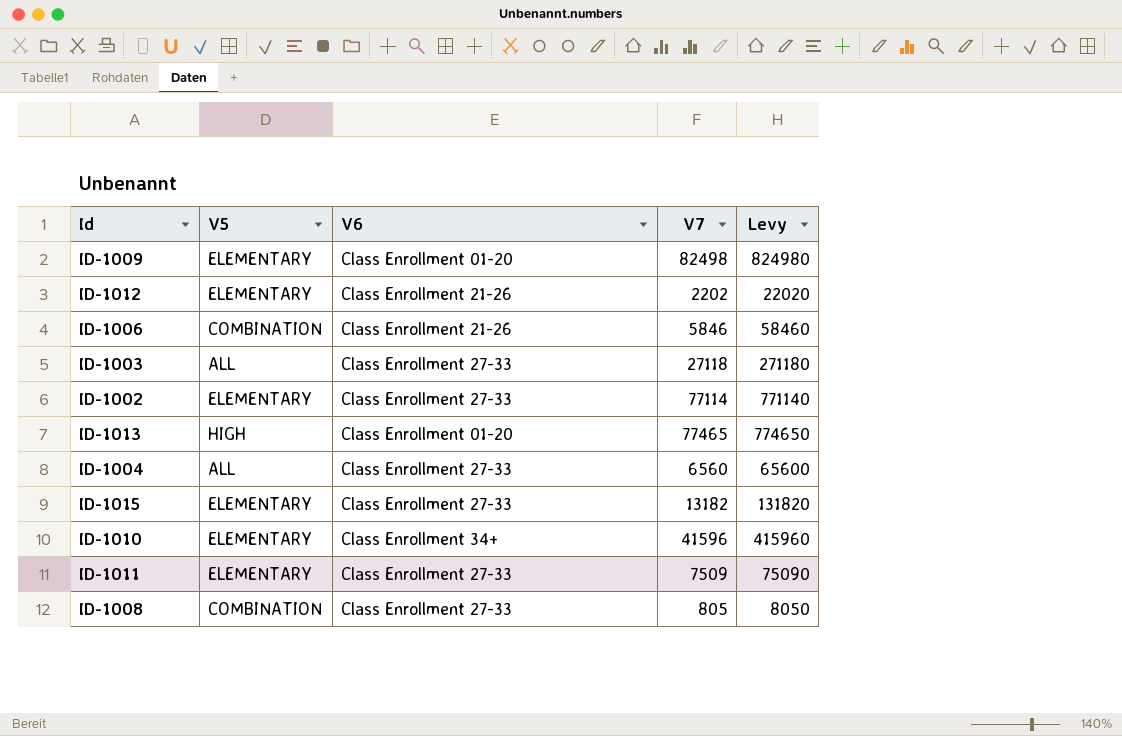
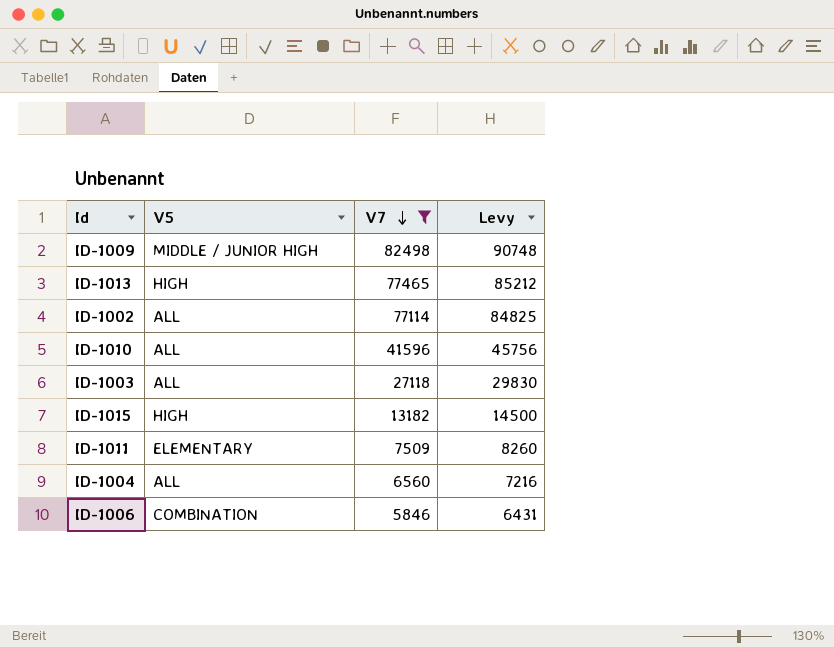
filter: none -> V7 >= 5846
row order: none -> V7 descending
column V6 | position: 3 -> none
column Levy | formula: [V7] * 10 -> [V7] * 1.1
ID-1009 | V5: ELEMENTARY -> MIDDLE / JUNIOR HIGH
ID-1002 | V5: ELEMENTARY -> ALL
ID-1010 | V5: ELEMENTARY -> ALL
ID-1015 | V5: ELEMENTARY -> HIGH

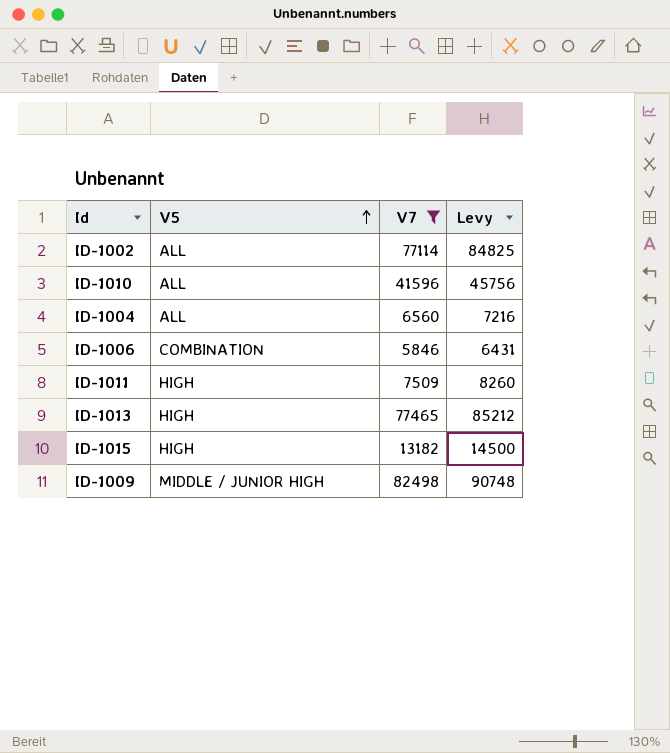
row order: V7 descending -> V5 ascending
row ID-1003: ALL | 27118 | 29830 -> none
ID-1011 | V5: ELEMENTARY -> HIGH

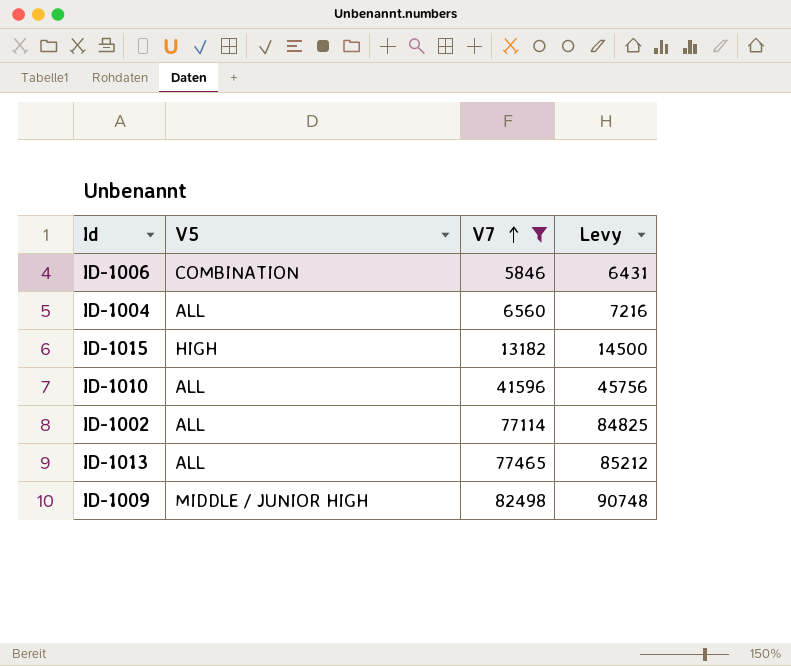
row order: V5 ascending -> V7 ascending
row ID-1011: HIGH | 7509 | 8260 -> none
ID-1013 | V5: HIGH -> ALL

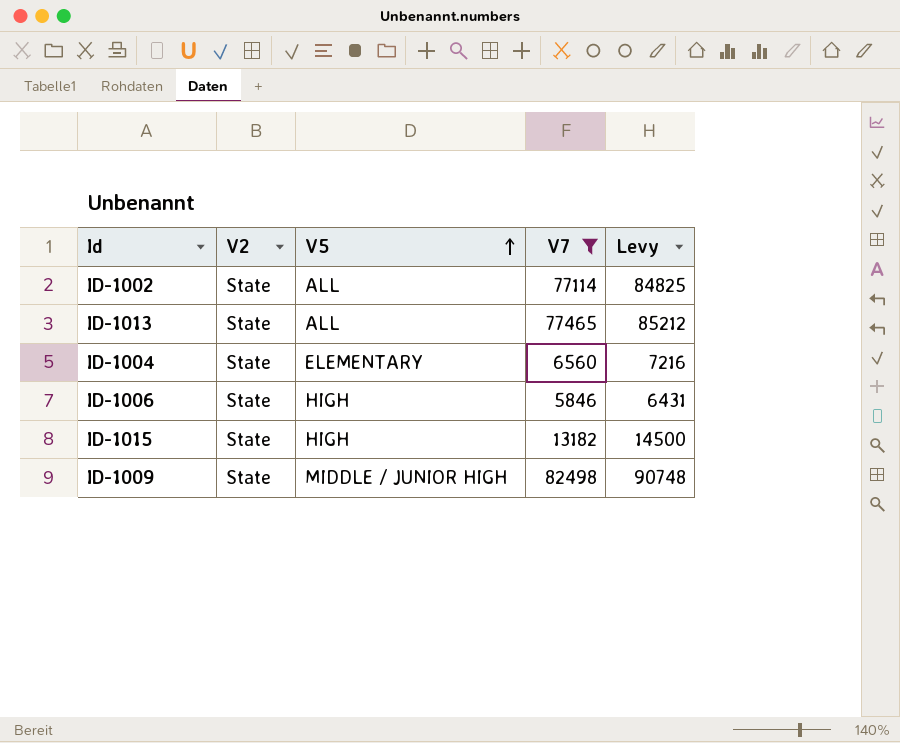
row order: V7 ascending -> V5 ascending
column V2 | position: none -> 2
row ID-1010: ALL | 41596 | 45756 -> none
ID-1004 | V5: ALL -> ELEMENTARY
ID-1006 | V5: COMBINATION -> HIGH

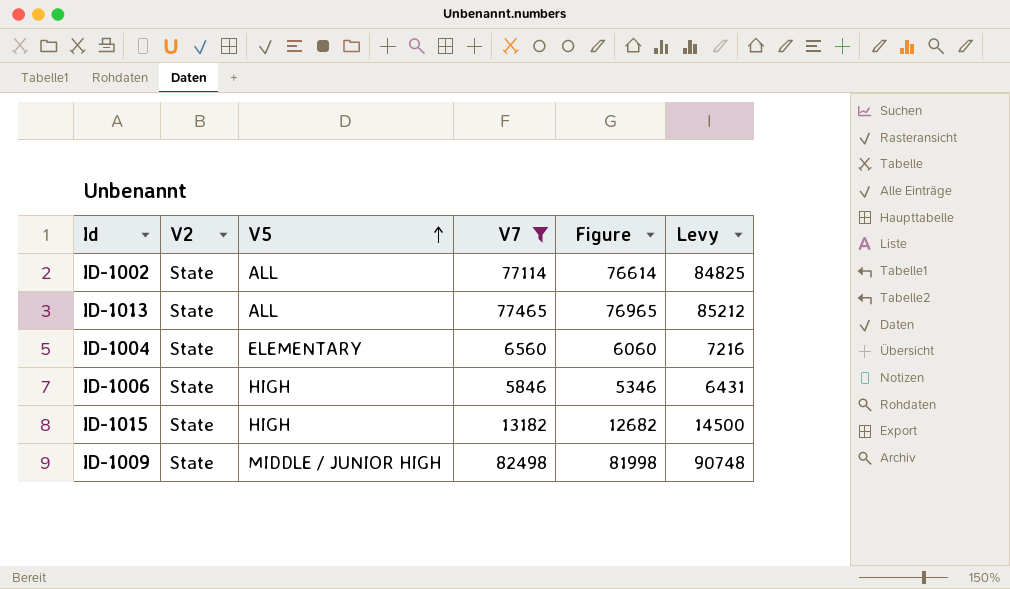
column Figure | formula: none -> [V7] - 500

